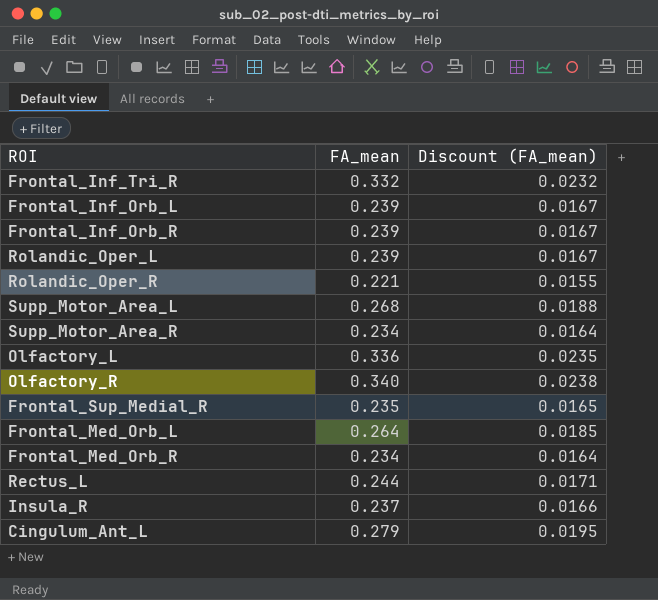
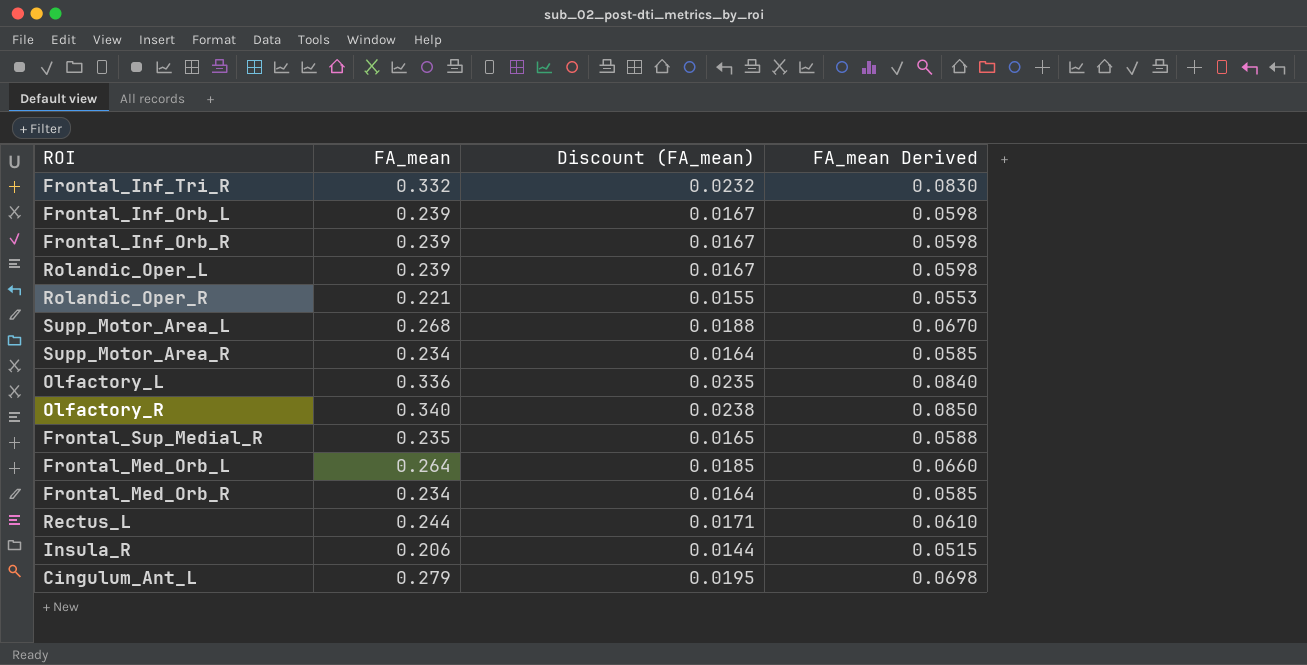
column FA_mean Derived | formula: none -> [FA_mean] * 0.25
Insula_R | FA_mean: 0.237 -> 0.206
Insula_R | Discount (FA_mean): 0.0166 -> 0.0144

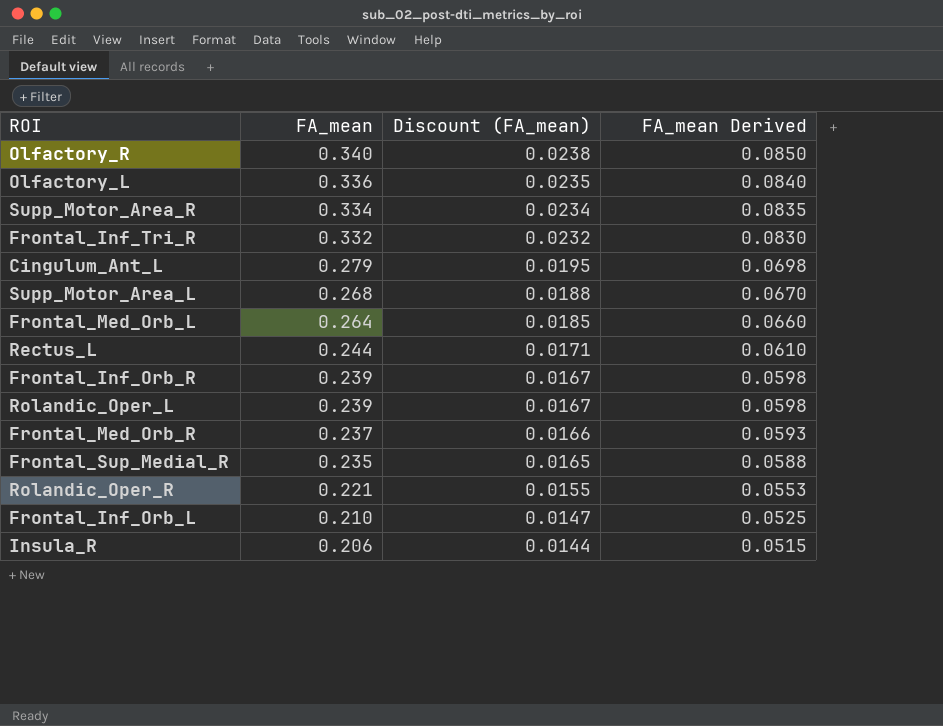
row order: none -> FA_mean descending
Supp_Motor_Area_R | FA_mean: 0.234 -> 0.334
Supp_Motor_Area_R | Discount (FA_mean): 0.0164 -> 0.0234
Supp_Motor_Area_R | FA_mean Derived: 0.0585 -> 0.0835
Frontal_Med_Orb_R | FA_mean: 0.234 -> 0.237
Frontal_Med_Orb_R | Discount (FA_mean): 0.0164 -> 0.0166
Frontal_Med_Orb_R | FA_mean Derived: 0.0585 -> 0.0593
Frontal_Inf_Orb_L | FA_mean: 0.239 -> 0.210
Frontal_Inf_Orb_L | Discount (FA_mean): 0.0167 -> 0.0147
Frontal_Inf_Orb_L | FA_mean Derived: 0.0598 -> 0.0525

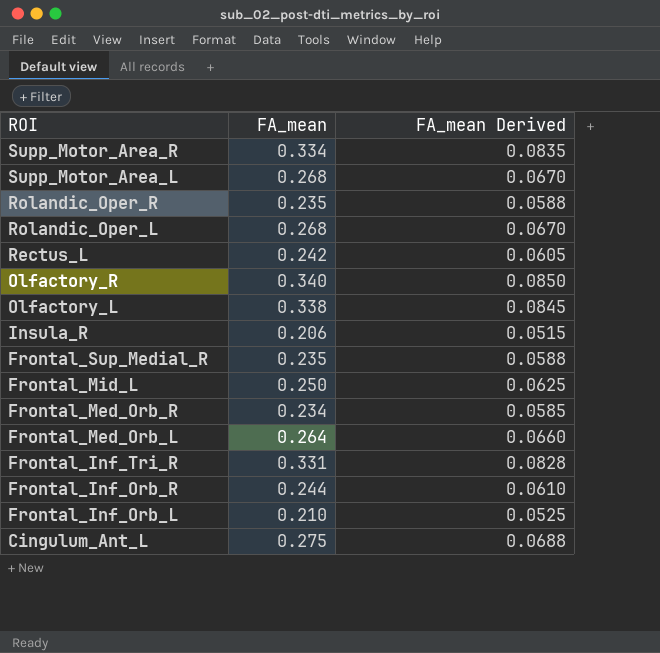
row order: FA_mean descending -> ROI descending
column Discount (FA_mean) | formula: [FA_mean] * 0.07 -> none
Rolandic_Oper_R | FA_mean: 0.221 -> 0.235
Rolandic_Oper_R | FA_mean Derived: 0.0553 -> 0.0588
Rolandic_Oper_L | FA_mean: 0.239 -> 0.268
Rolandic_Oper_L | FA_mean Derived: 0.0598 -> 0.0670
Rectus_L | FA_mean: 0.244 -> 0.242
Rectus_L | FA_mean Derived: 0.0610 -> 0.0605
Olfactory_L | FA_mean: 0.336 -> 0.338
Olfactory_L | FA_mean Derived: 0.0840 -> 0.0845
row Frontal_Mid_L: none -> 0.250 | 0.0625
Frontal_Med_Orb_R | FA_mean: 0.237 -> 0.234
Frontal_Med_Orb_R | FA_mean Derived: 0.0593 -> 0.0585
Frontal_Inf_Tri_R | FA_mean: 0.332 -> 0.331
Frontal_Inf_Tri_R | FA_mean Derived: 0.0830 -> 0.0828
Frontal_Inf_Orb_R | FA_mean: 0.239 -> 0.244
Frontal_Inf_Orb_R | FA_mean Derived: 0.0598 -> 0.0610
Cingulum_Ant_L | FA_mean: 0.279 -> 0.275
Cingulum_Ant_L | FA_mean Derived: 0.0698 -> 0.0688

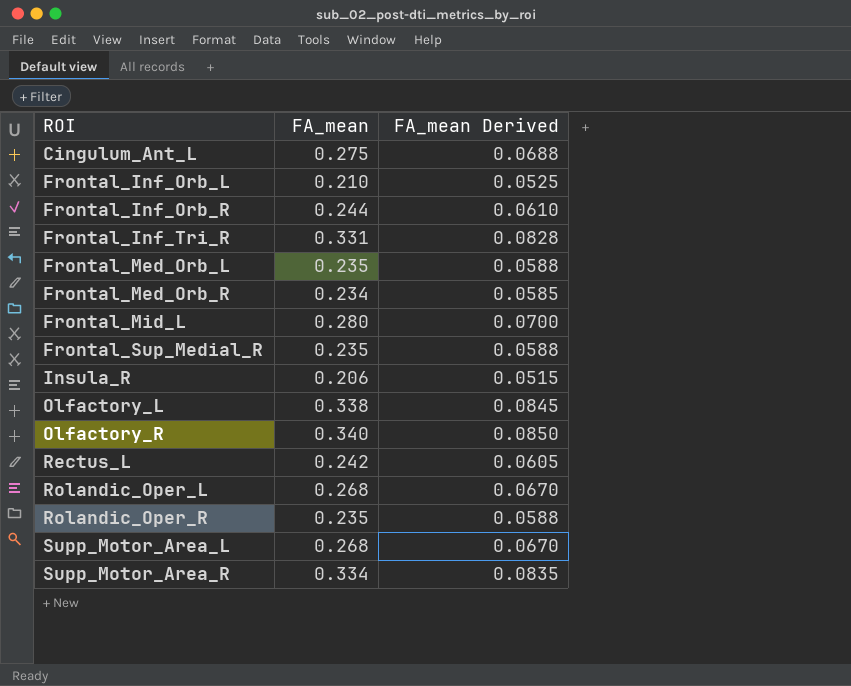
row order: ROI descending -> ROI ascending
Frontal_Med_Orb_L | FA_mean: 0.264 -> 0.235
Frontal_Med_Orb_L | FA_mean Derived: 0.0660 -> 0.0588
Frontal_Mid_L | FA_mean: 0.250 -> 0.280
Frontal_Mid_L | FA_mean Derived: 0.0625 -> 0.0700

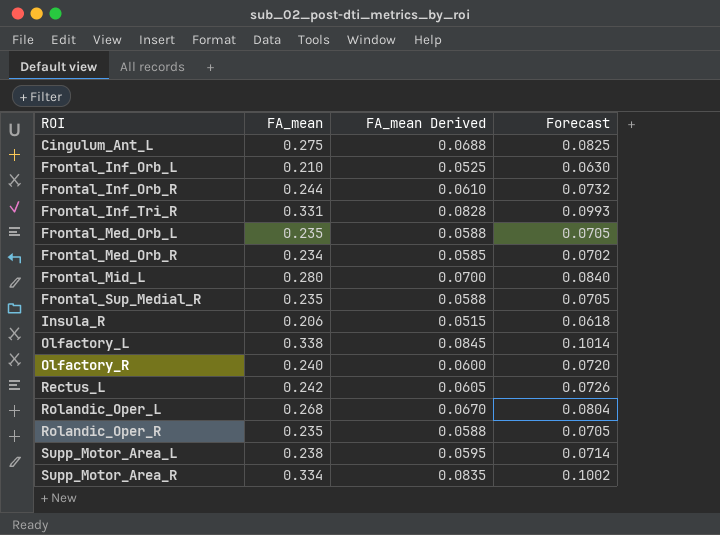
column Forecast | formula: none -> [FA_mean] * 0.3
Olfactory_R | FA_mean: 0.340 -> 0.240
Olfactory_R | FA_mean Derived: 0.0850 -> 0.0600
Supp_Motor_Area_L | FA_mean: 0.268 -> 0.238
Supp_Motor_Area_L | FA_mean Derived: 0.0670 -> 0.0595

